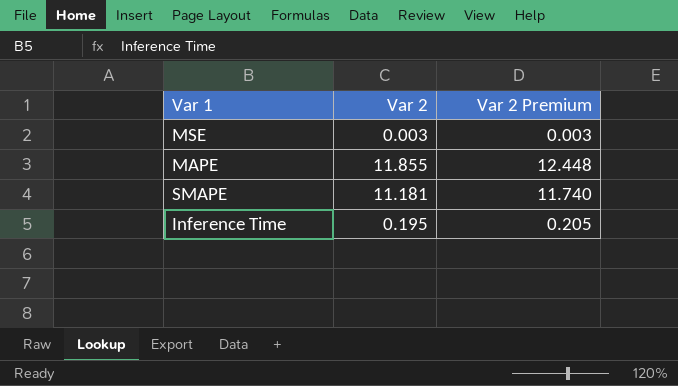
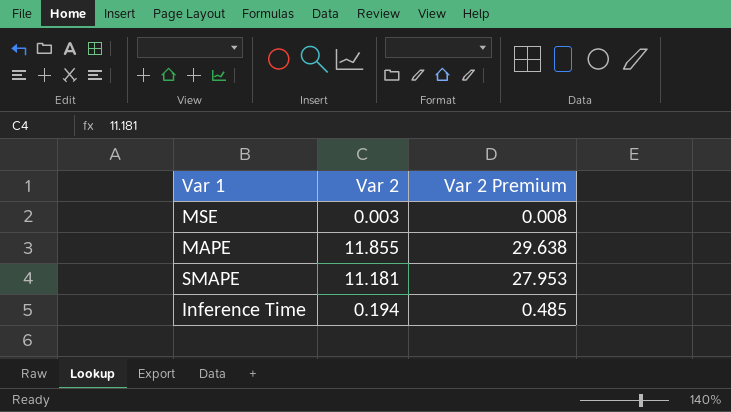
column Var 2 Premium | formula: [Var 2] * 1.05 -> [Var 2] * 2.5
Inference Time | Var 2: 0.195 -> 0.194

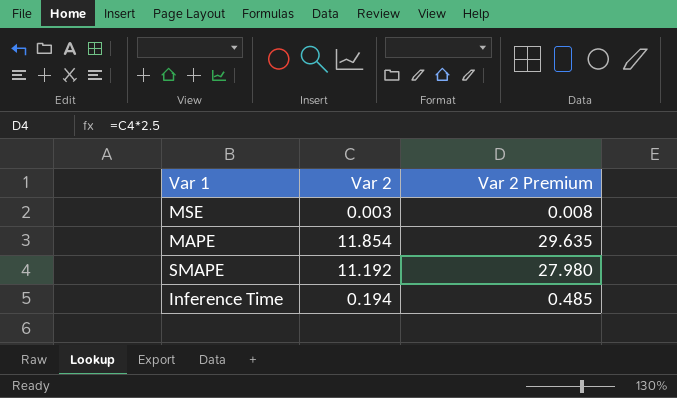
MAPE | Var 2: 11.855 -> 11.854
MAPE | Var 2 Premium: 29.638 -> 29.635
SMAPE | Var 2: 11.181 -> 11.192
SMAPE | Var 2 Premium: 27.953 -> 27.980

